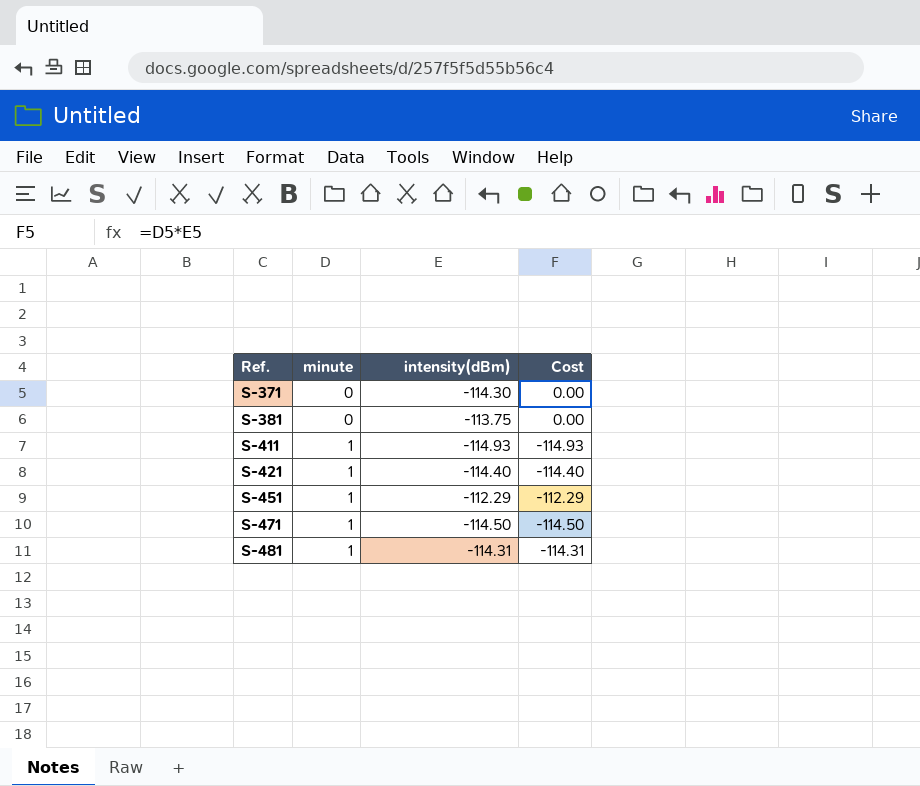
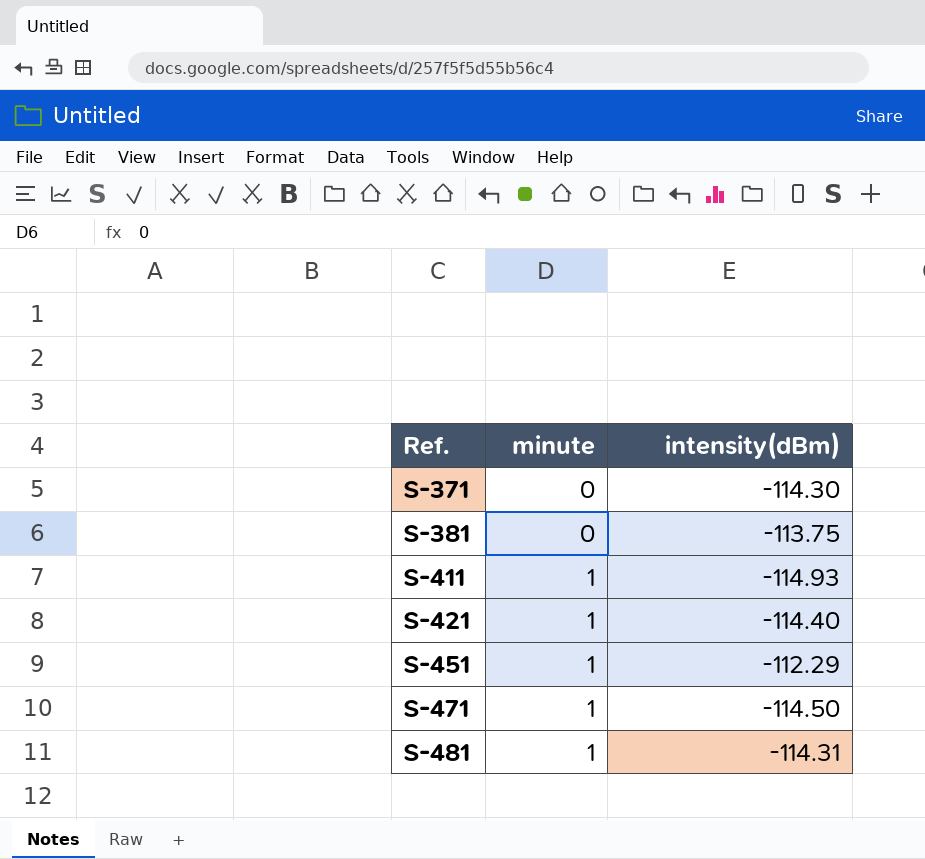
column Cost | formula: [minute] * [intensity(dBm)] -> none

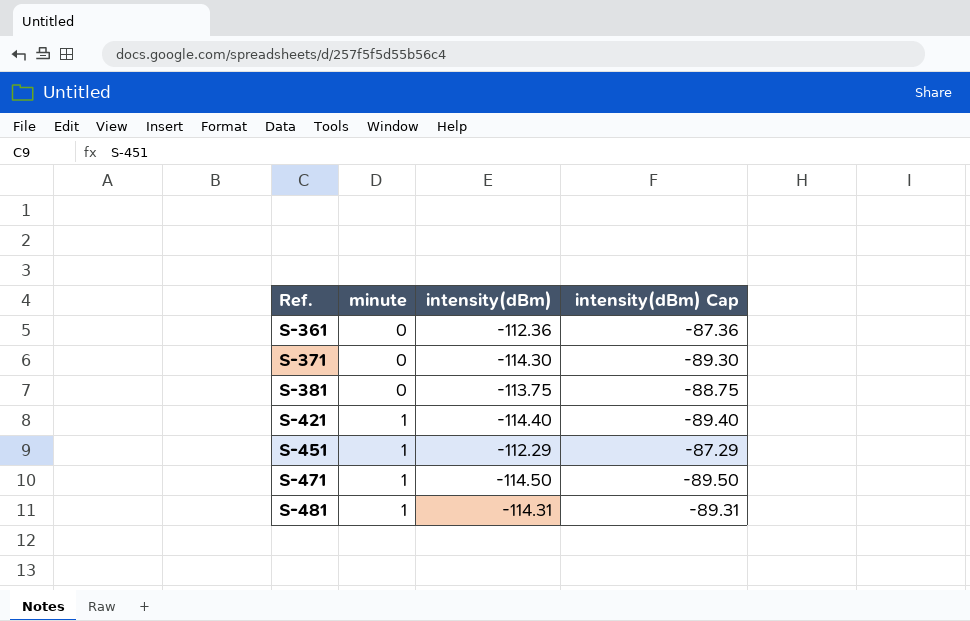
column intensity(dBm) Cap | formula: none -> [intensity(dBm)] + 25
row S-411: 1 | -114.93 -> none
row S-361: none -> 0 | -112.36 | -87.36

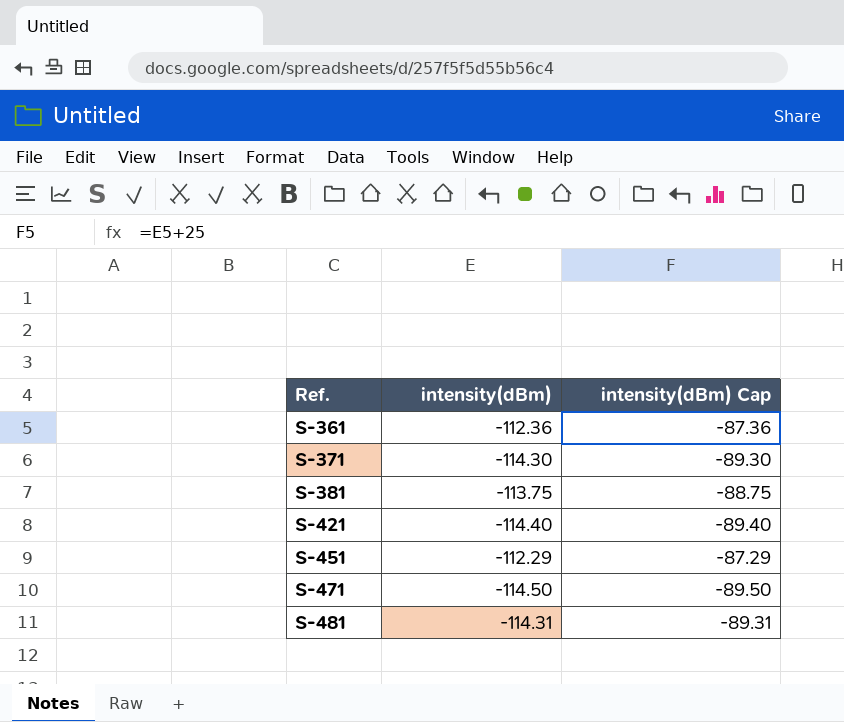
column minute | position: 2 -> none

